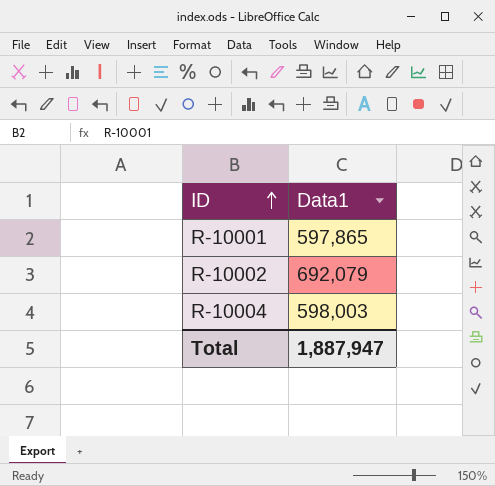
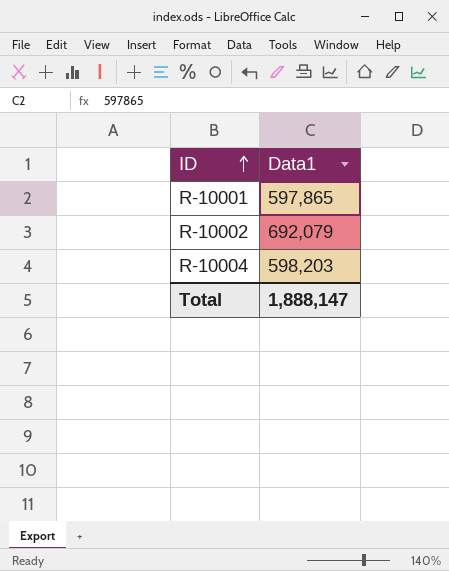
R-10004 | Data1: 598,003 -> 598,203
Total | Data1: 1,887,947 -> 1,888,147

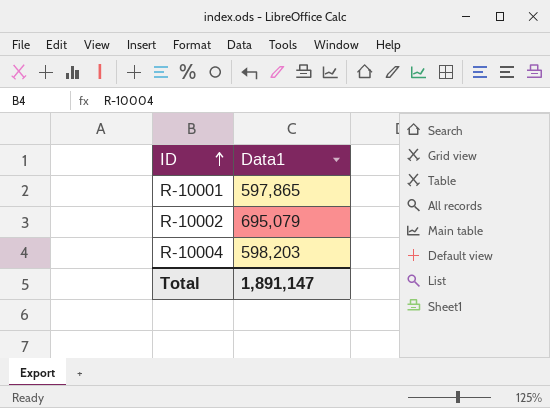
R-10002 | Data1: 692,079 -> 695,079
Total | Data1: 1,888,147 -> 1,891,147

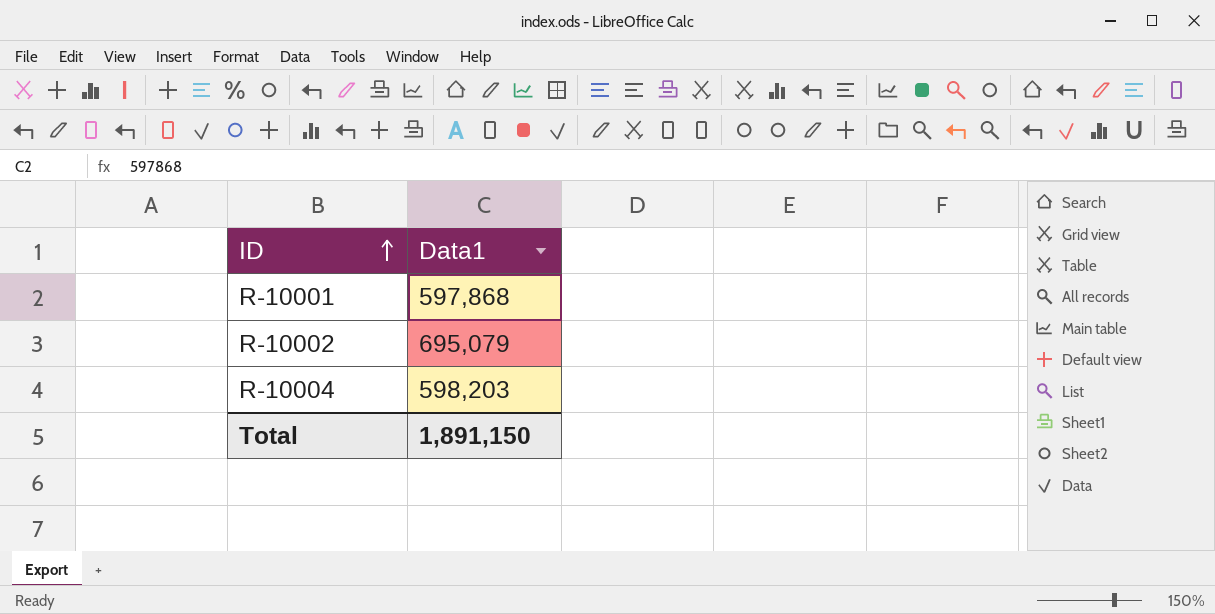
R-10001 | Data1: 597,865 -> 597,868
Total | Data1: 1,891,147 -> 1,891,150

